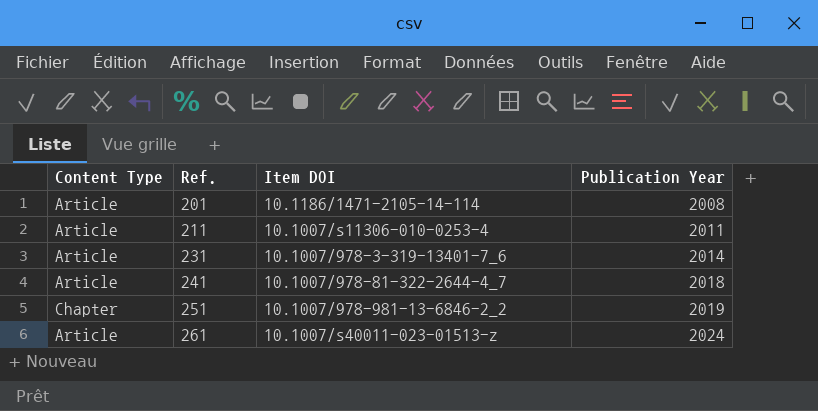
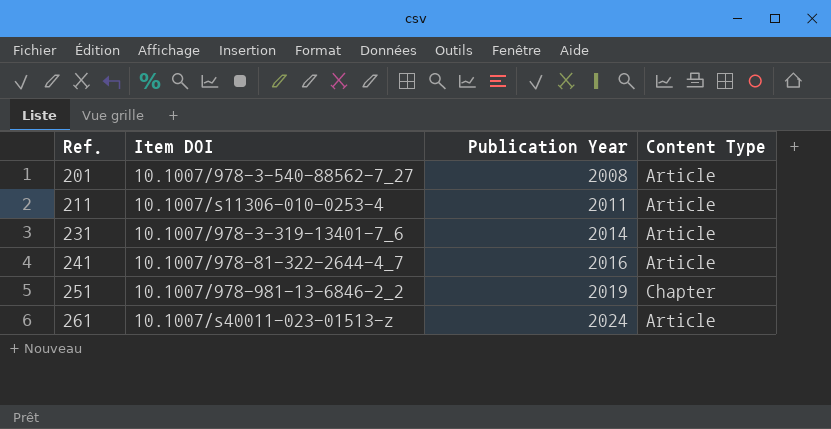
column Content Type | position: 1 -> 4
201 | Item DOI: 10.1186/1471-2105-14-114 -> 10.1007/978-3-540-88562-7_27
241 | Publication Year: 2018 -> 2016

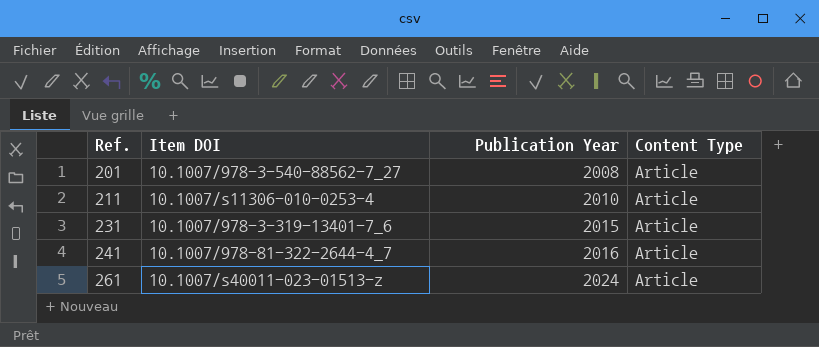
row 251: 10.1007/978-981-13-6846-2_2 | 2019 | Chapter -> none
211 | Publication Year: 2011 -> 2010
231 | Publication Year: 2014 -> 2015

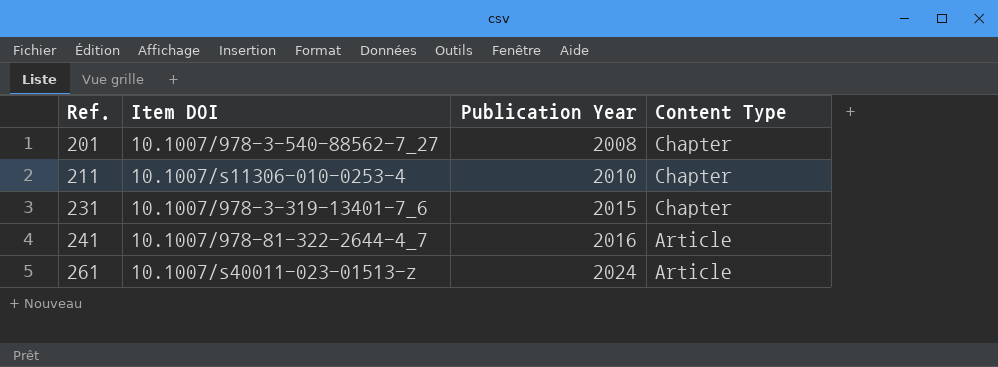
201 | Content Type: Article -> Chapter
211 | Content Type: Article -> Chapter
231 | Content Type: Article -> Chapter

